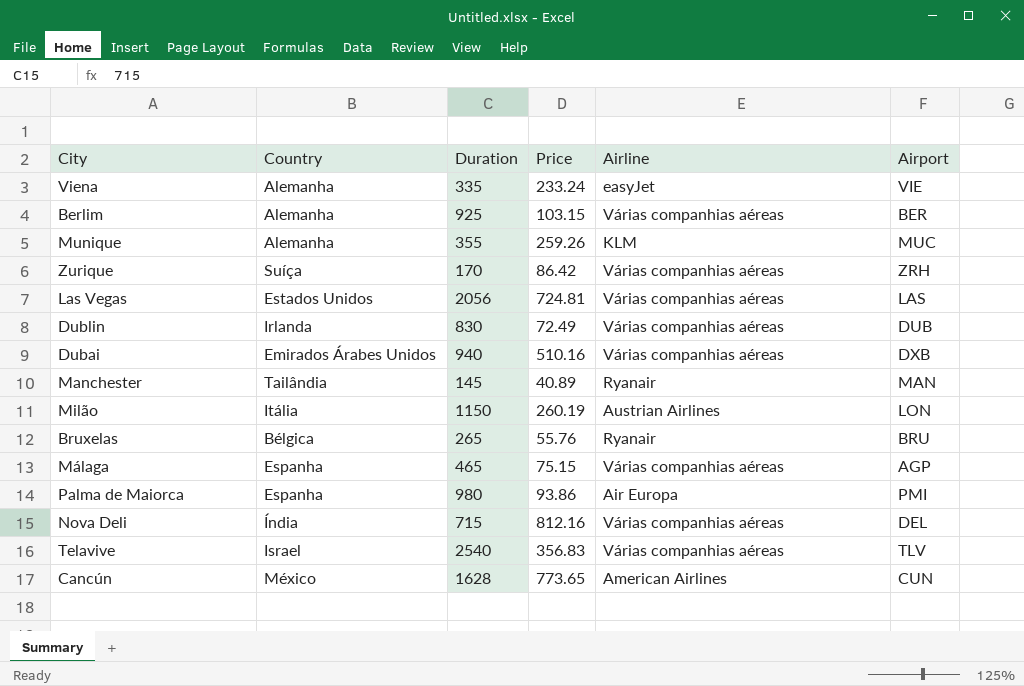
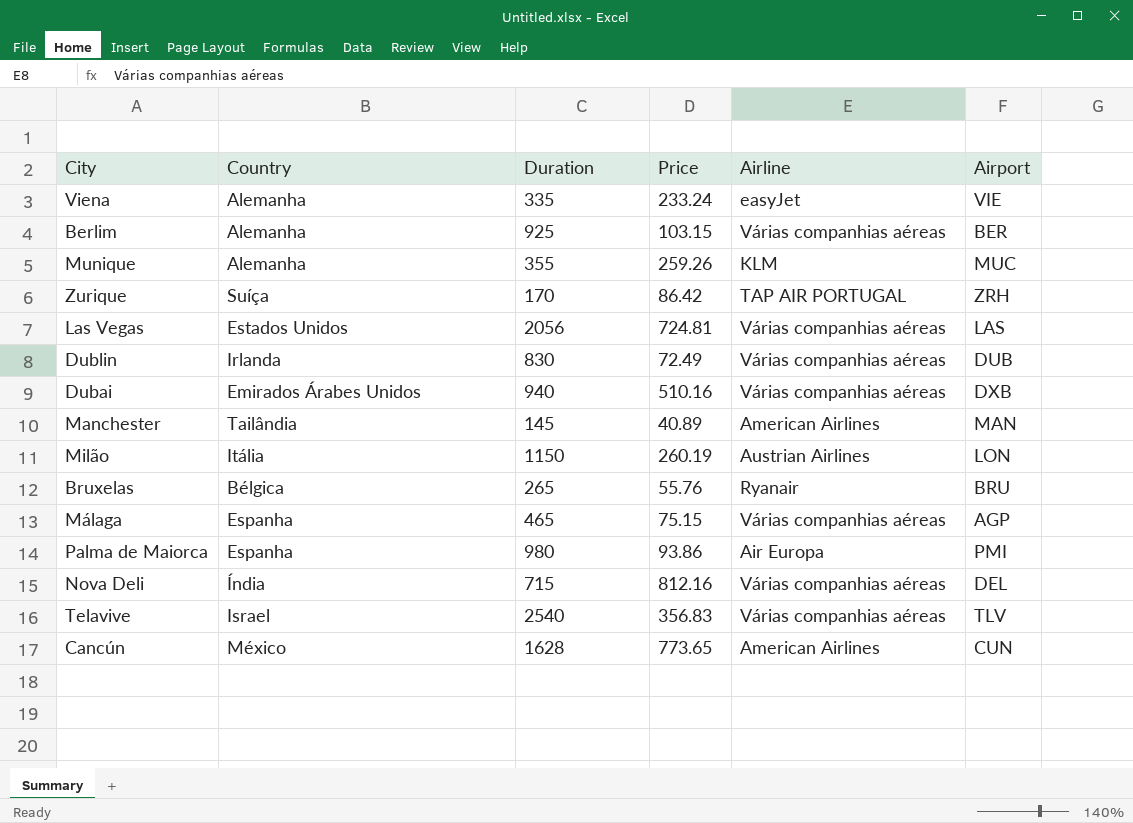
Zurique | Airline: Várias companhias aéreas -> TAP AIR PORTUGAL
Manchester | Airline: Ryanair -> American Airlines

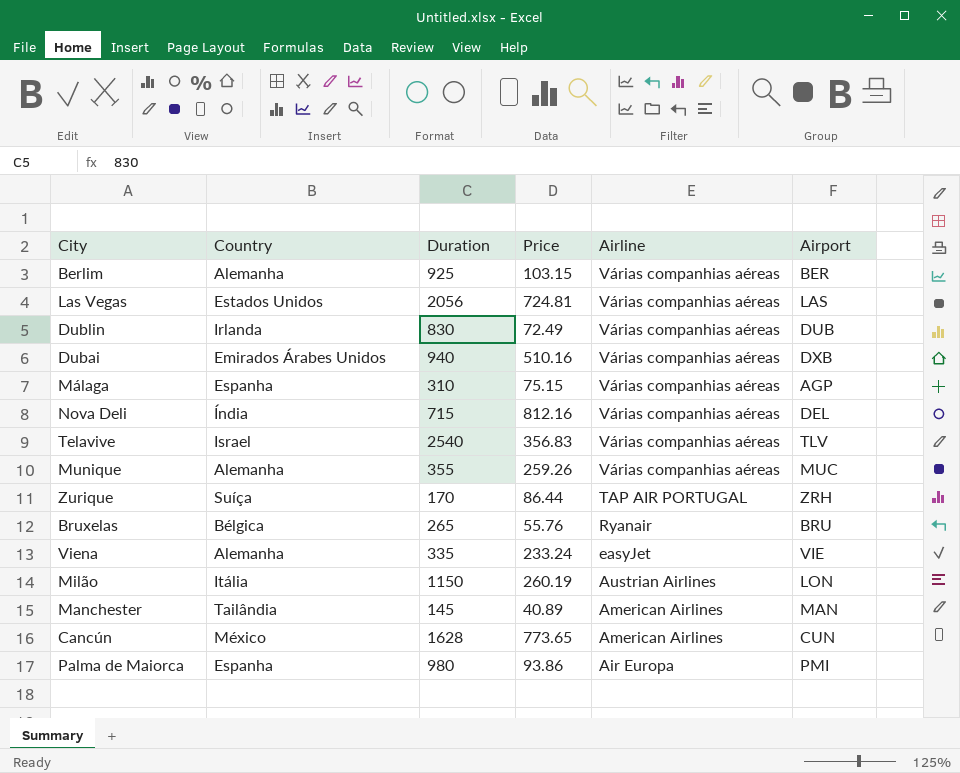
row order: none -> Airline descending
Málaga | Duration: 465 -> 310
Munique | Airline: KLM -> Várias companhias aéreas
Zurique | Price: 86.42 -> 86.44

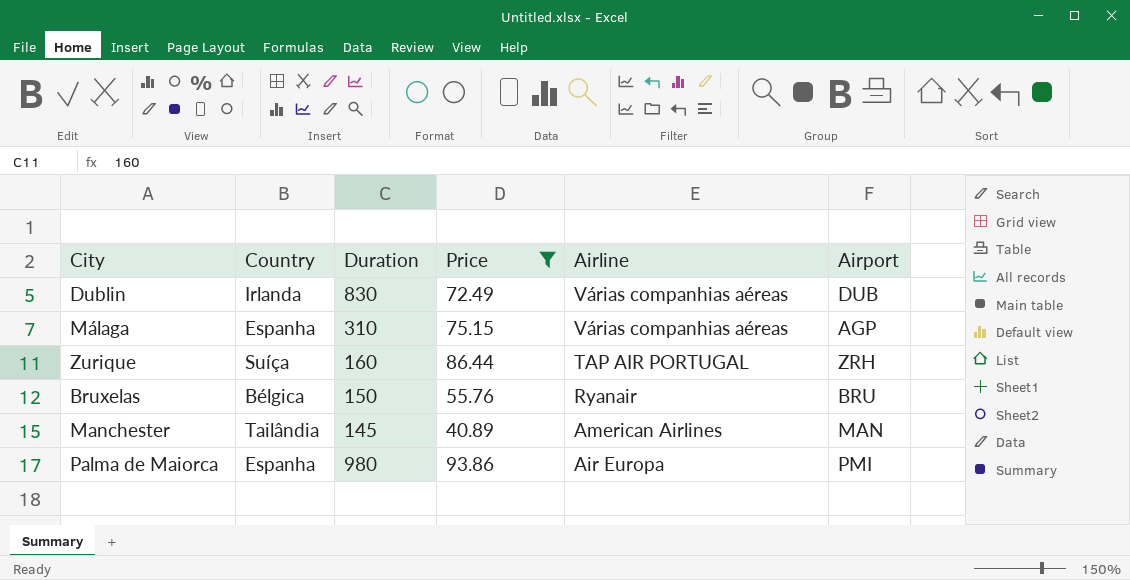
filter: none -> Price <= 93.86
Zurique | Duration: 170 -> 160
Bruxelas | Duration: 265 -> 150

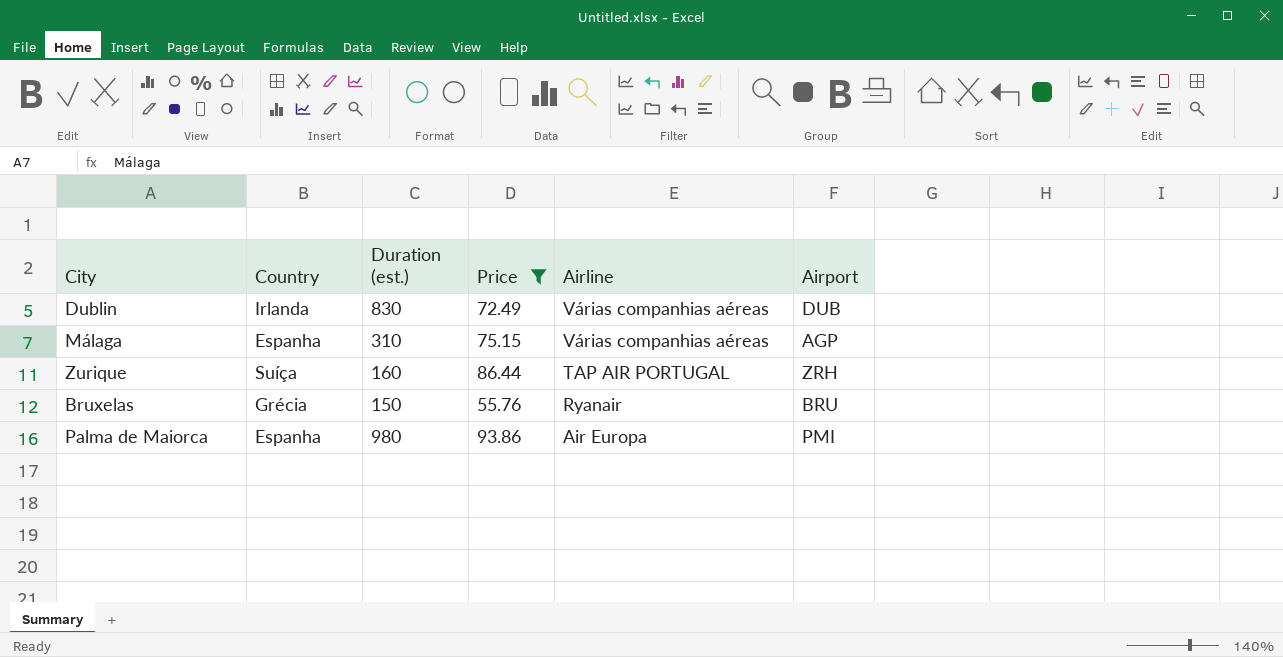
column name: Duration -> Duration (est.)
row Manchester: Tailândia | 145 | 40.89 | American Airlines | MAN -> none
Bruxelas | Country: Bélgica -> Grécia

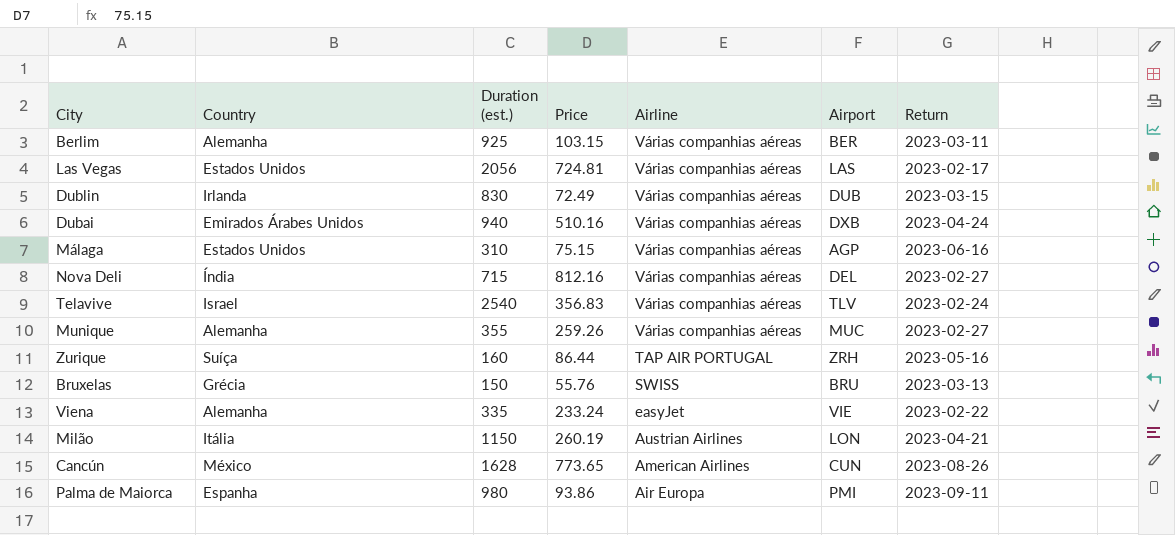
filter: Price <= 93.86 -> none
column Return | position: none -> 7
Málaga | Country: Espanha -> Estados Unidos
Bruxelas | Airline: Ryanair -> SWISS

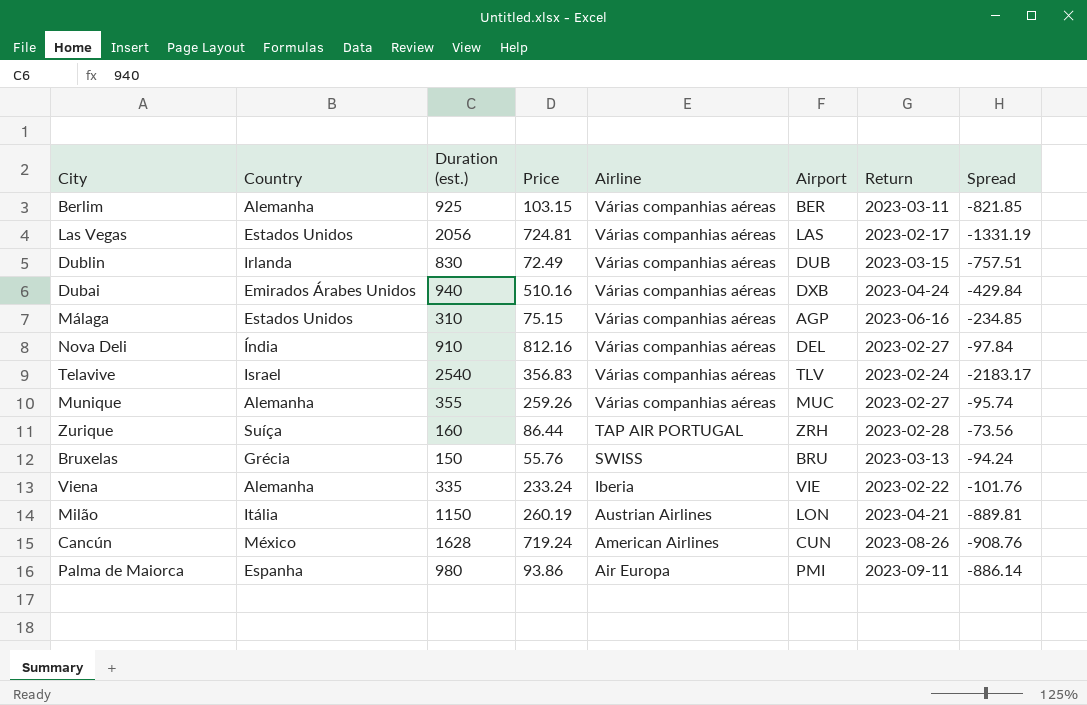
column Spread | formula: none -> [Price] - [Duration (est.)]
Nova Deli | Duration (est.): 715 -> 910
Zurique | Return: 2023-05-16 -> 2023-02-28
Viena | Airline: easyJet -> Iberia
Cancún | Price: 773.65 -> 719.24

